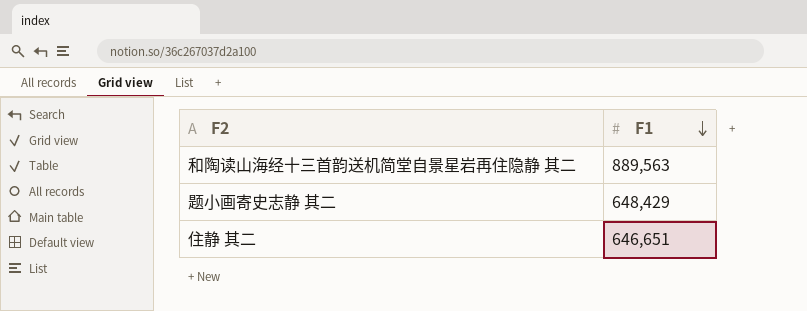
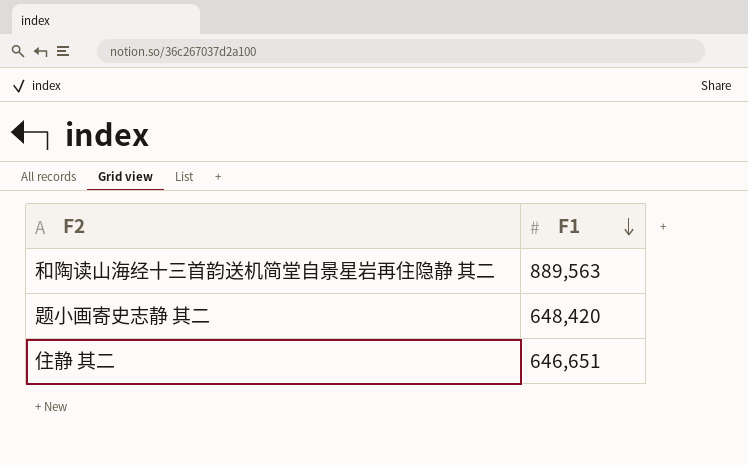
题小画寄史志静 其二 | F1: 648,429 -> 648,420

